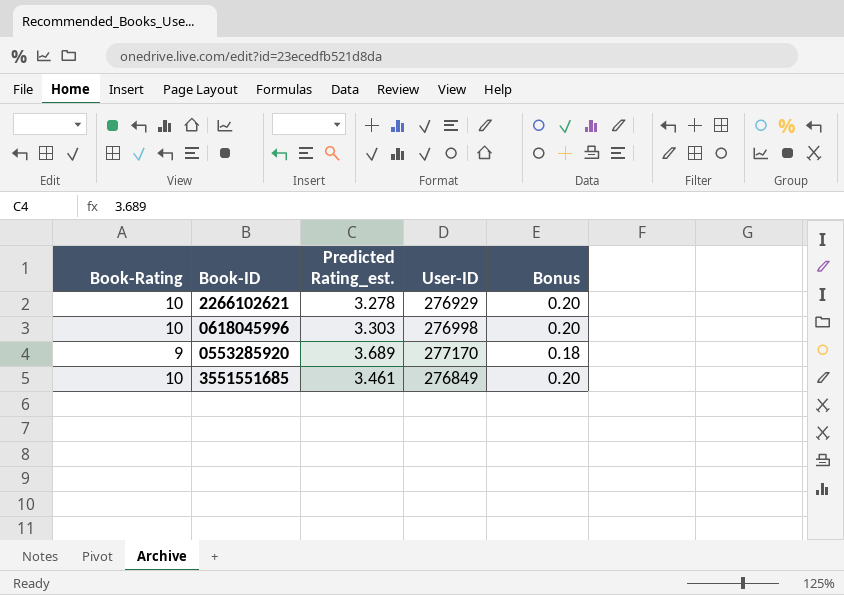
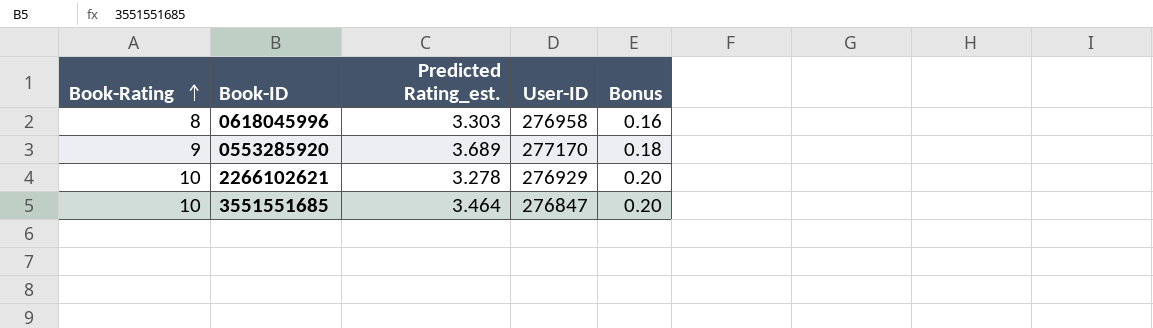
row order: none -> Book-Rating ascending
0618045996 | Book-Rating: 10 -> 8
0618045996 | User-ID: 276998 -> 276958
0618045996 | Bonus: 0.20 -> 0.16
3551551685 | Predicted Rating_est.: 3.461 -> 3.464
3551551685 | User-ID: 276849 -> 276847

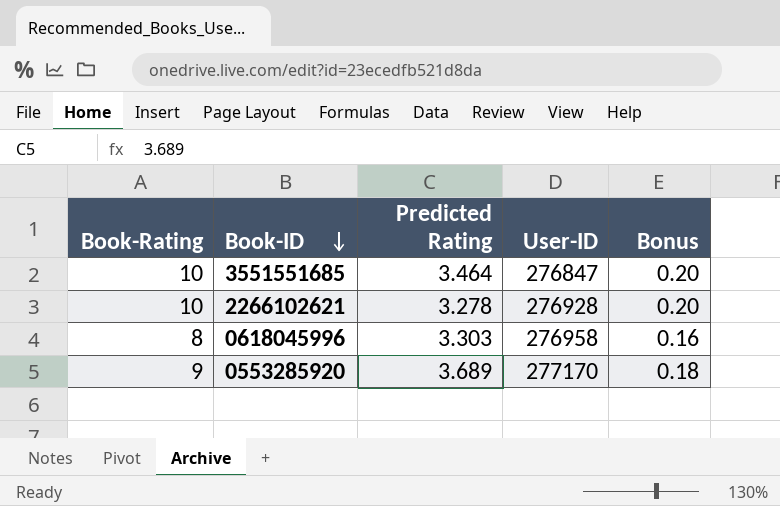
row order: Book-Rating ascending -> Book-ID descending
column name: Predicted Rating_est. -> Predicted Rating
2266102621 | User-ID: 276929 -> 276928

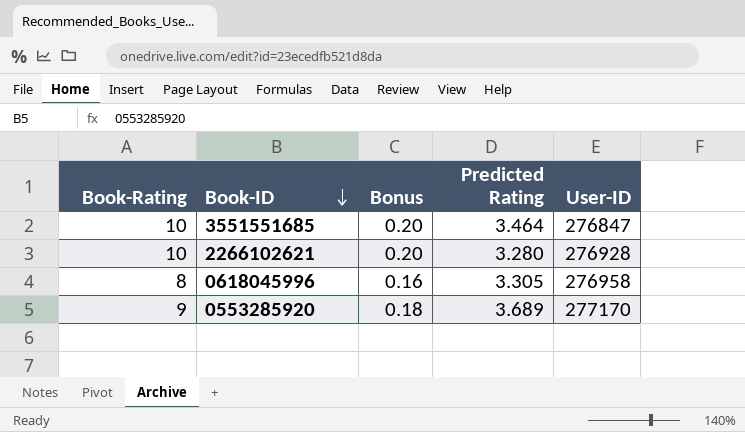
column Bonus | position: 5 -> 3
2266102621 | Predicted Rating: 3.278 -> 3.280
0618045996 | Predicted Rating: 3.303 -> 3.305

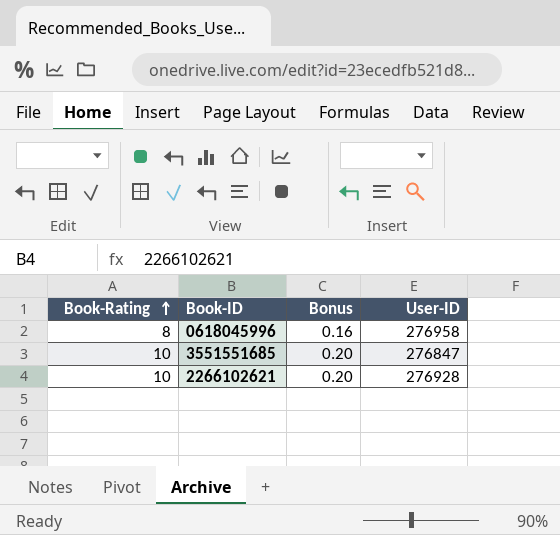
row order: Book-ID descending -> Book-Rating ascending
column Predicted Rating | position: 4 -> none
row 0553285920: 9 | 0.18 | 3.689 | 277170 -> none

